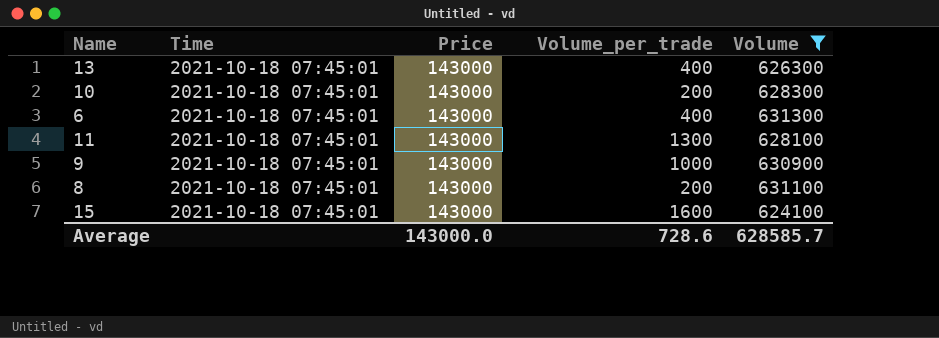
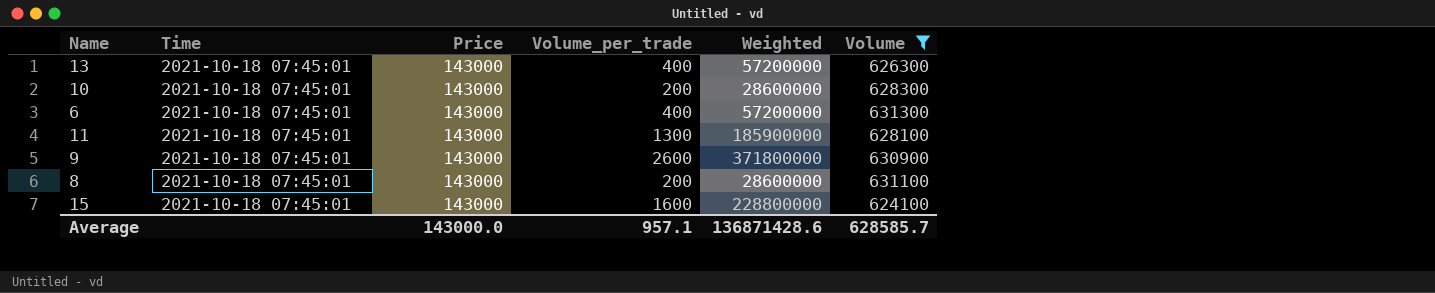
column Weighted | formula: none -> [Price] * [Volume_per_trade]
9 | Volume_per_trade: 1000 -> 2600
Average | Volume_per_trade: 728.6 -> 957.1

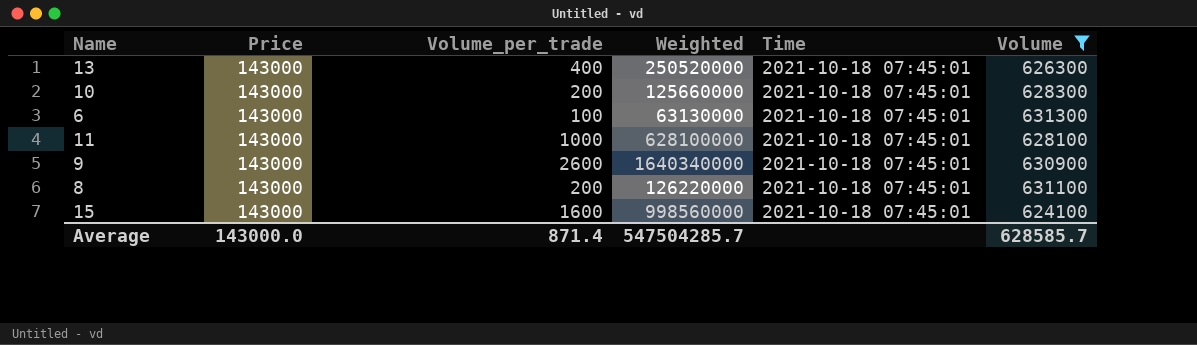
column Weighted | formula: [Price] * [Volume_per_trade] -> [Volume_per_trade] * [Volume]
column Time | position: 2 -> 5
6 | Volume_per_trade: 400 -> 100
11 | Volume_per_trade: 1300 -> 1000
Average | Volume_per_trade: 957.1 -> 871.4
Average | Weighted: 136871428.6 -> 547504285.7

